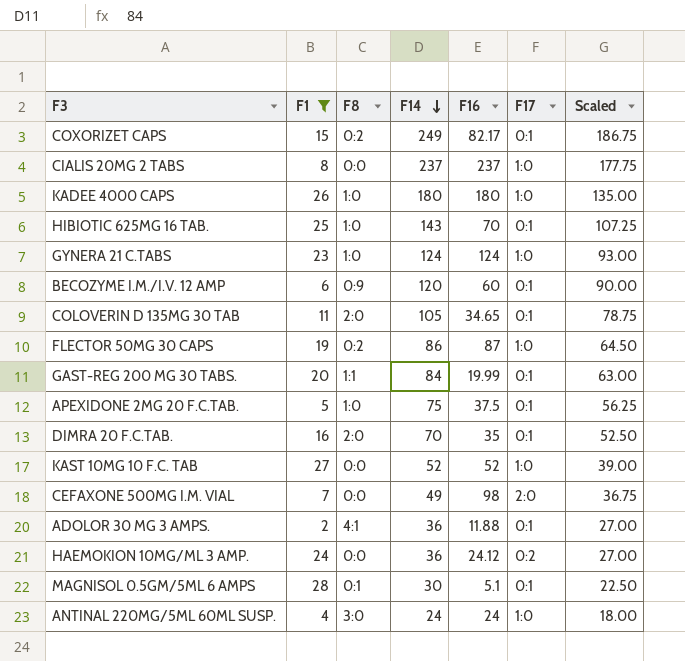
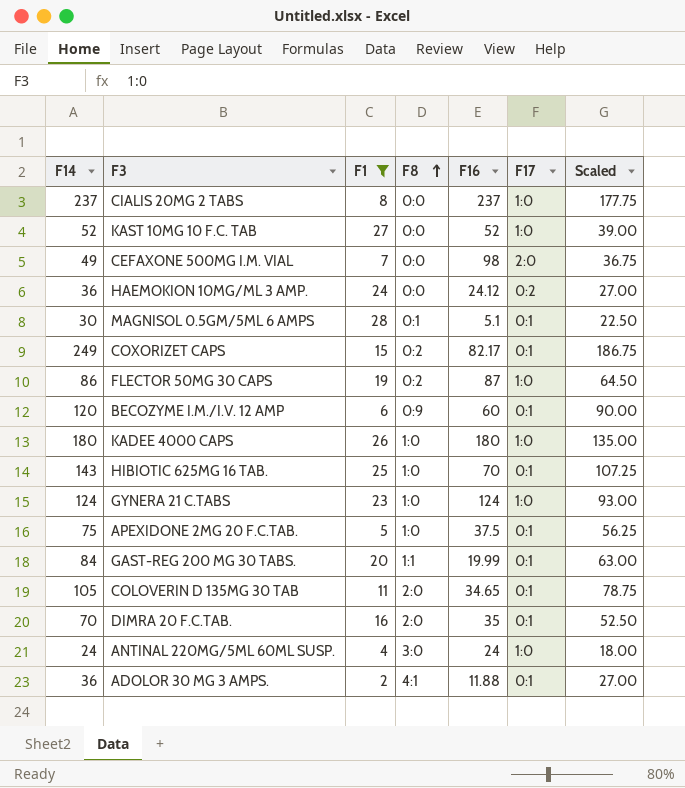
row order: F14 descending -> F8 ascending
column F14 | position: 4 -> 1

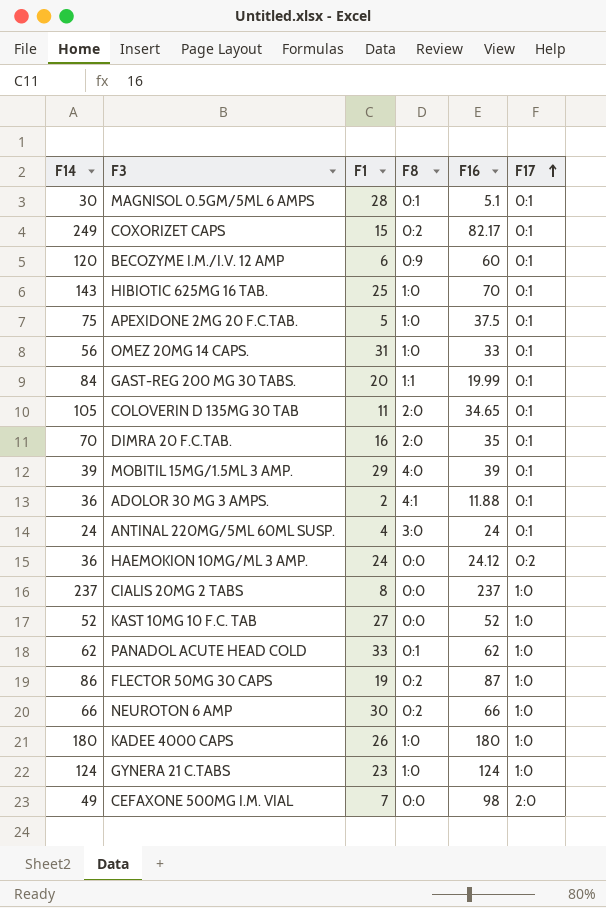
filter: F1 <= 28 -> none
row order: F8 ascending -> F17 ascending
column Scaled | formula: [F14] * 0.75 -> none
ANTINAL 220MG/5ML 60ML SUSP. | F17: 1:0 -> 0:1

